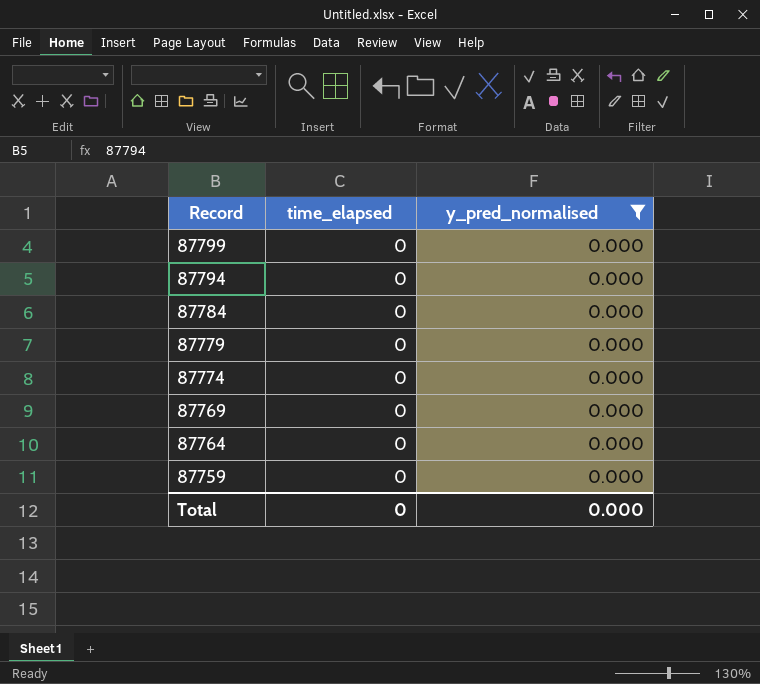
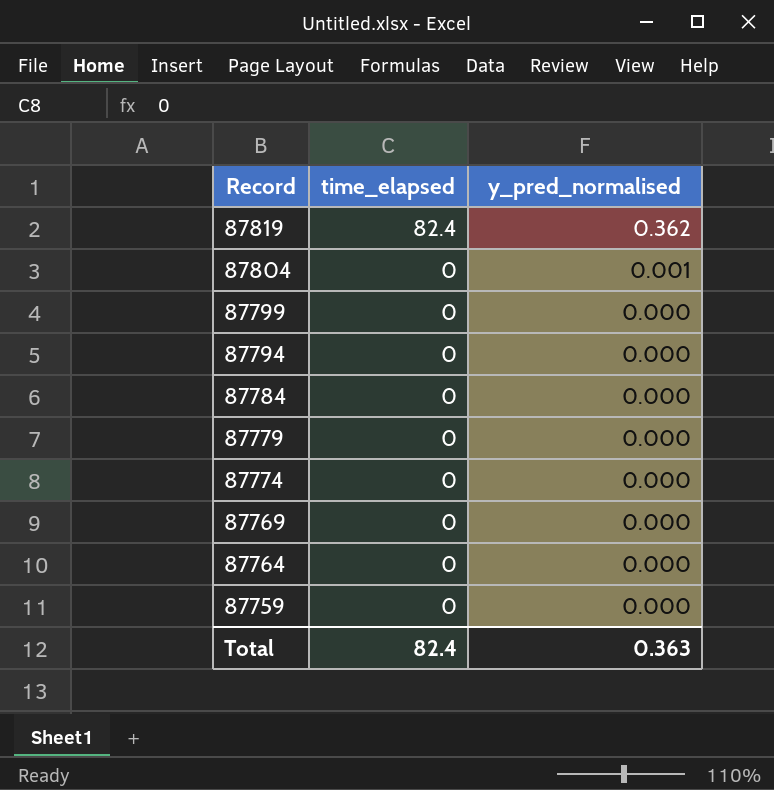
filter: y_pred_normalised = 0.000 -> none
Total | time_elapsed: 0 -> 82.4
Total | y_pred_normalised: 0.000 -> 0.363

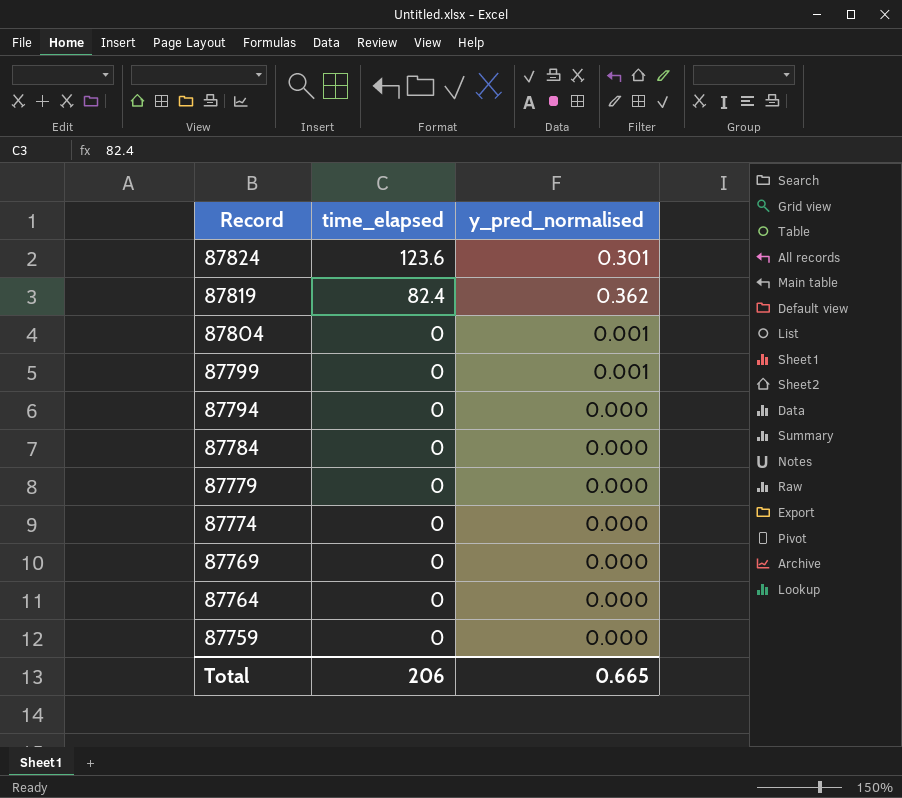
row 87824: none -> 123.6 | 0.301
87799 | y_pred_normalised: 0.000 -> 0.001
Total | time_elapsed: 82.4 -> 206
Total | y_pred_normalised: 0.363 -> 0.665

